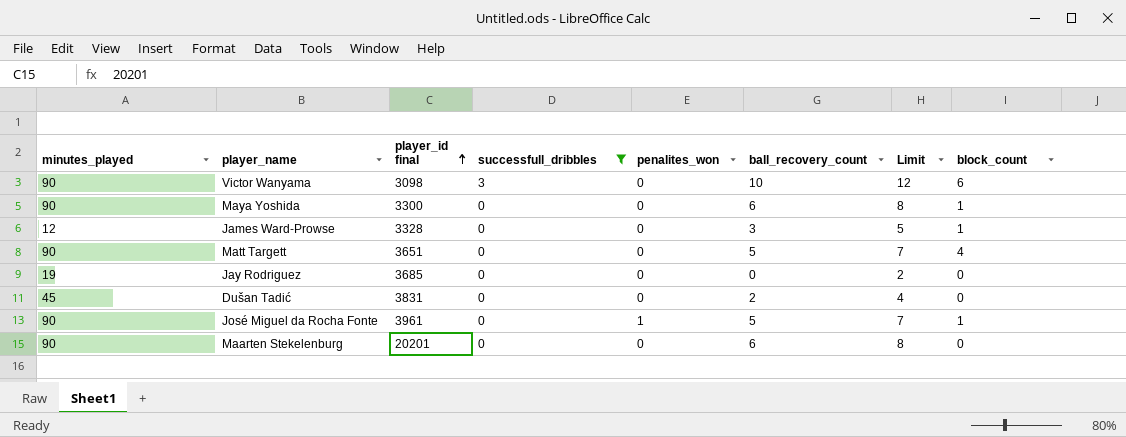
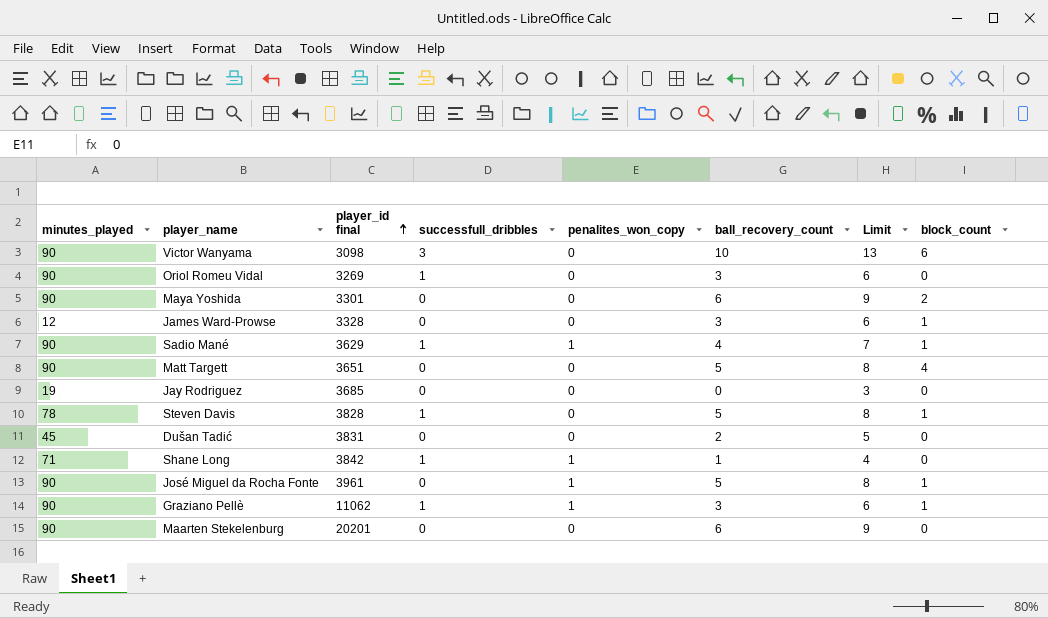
filter: successfull_dribbles != 1 -> none
column name: penalites_won -> penalites_won_copy
column Limit | formula: [ball_recovery_count] + 2 -> [ball_recovery_count] + 3
Maya Yoshida | player_id final: 3300 -> 3301
Maya Yoshida | block_count: 1 -> 2

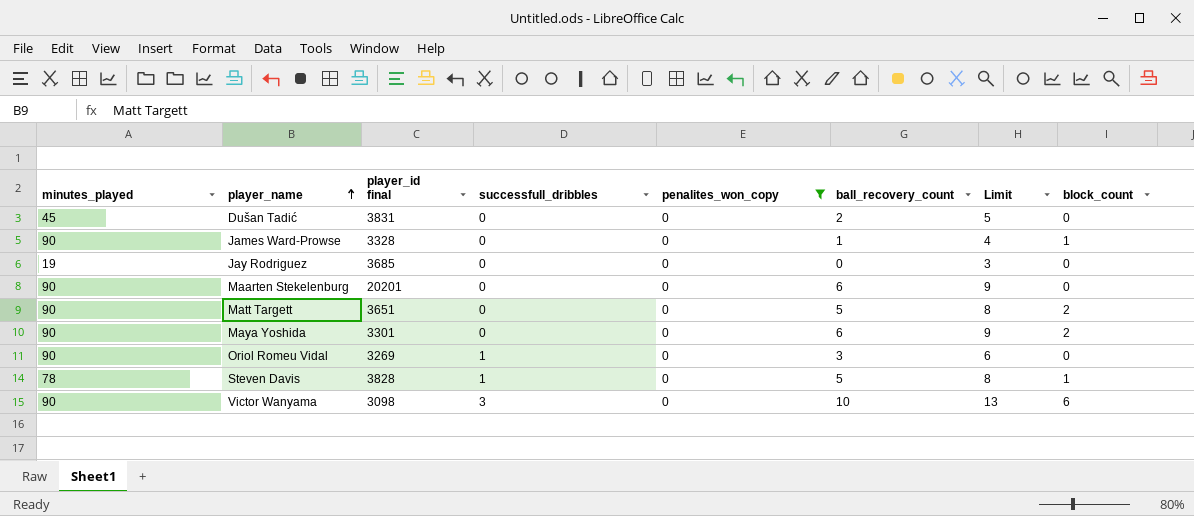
filter: none -> penalites_won_copy = 0
row order: player_id final ascending -> player_name ascending
James Ward-Prowse | minutes_played: 12 -> 90
James Ward-Prowse | ball_recovery_count: 3 -> 1
James Ward-Prowse | Limit: 6 -> 4
Matt Targett | block_count: 4 -> 2

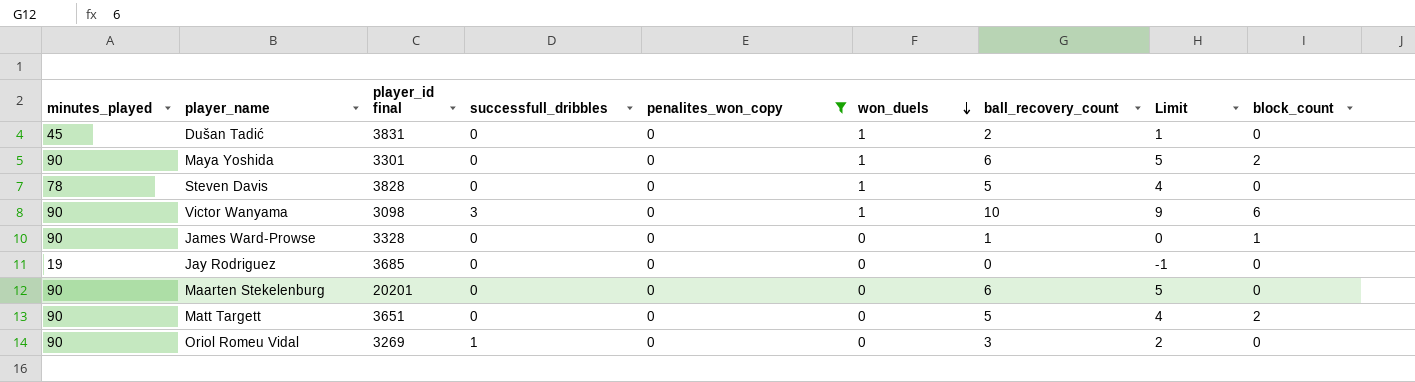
row order: player_name ascending -> won_duels descending
column won_duels | position: none -> 6
column Limit | formula: [ball_recovery_count] + 3 -> [ball_recovery_count] - 1
Steven Davis | successfull_dribbles: 1 -> 0
Steven Davis | block_count: 1 -> 0

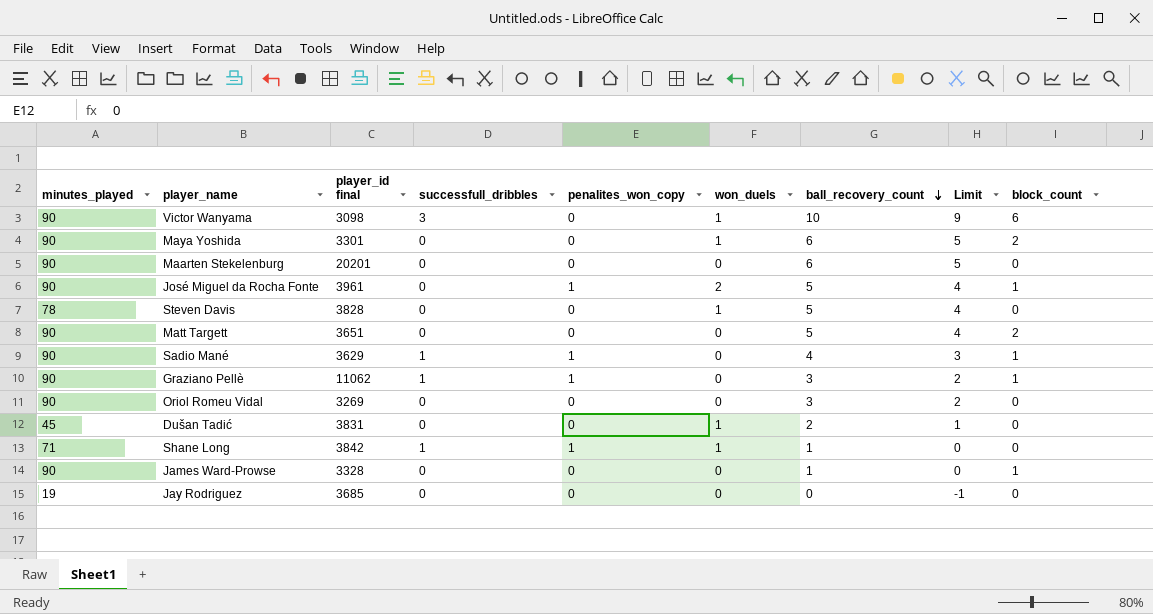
filter: penalites_won_copy = 0 -> none
row order: won_duels descending -> ball_recovery_count descending
Oriol Romeu Vidal | successfull_dribbles: 1 -> 0

